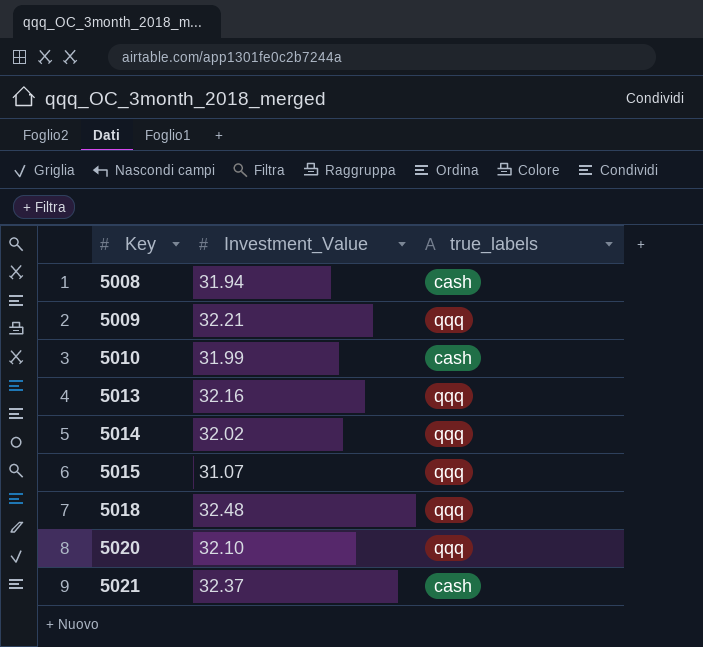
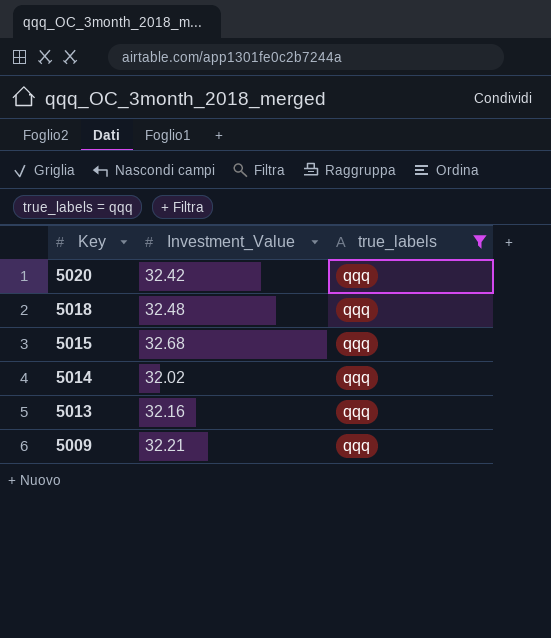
filter: none -> true_labels = qqq
row order: Key ascending -> Key descending
5020 | Investment_Value: 32.10 -> 32.42
5015 | Investment_Value: 31.07 -> 32.68

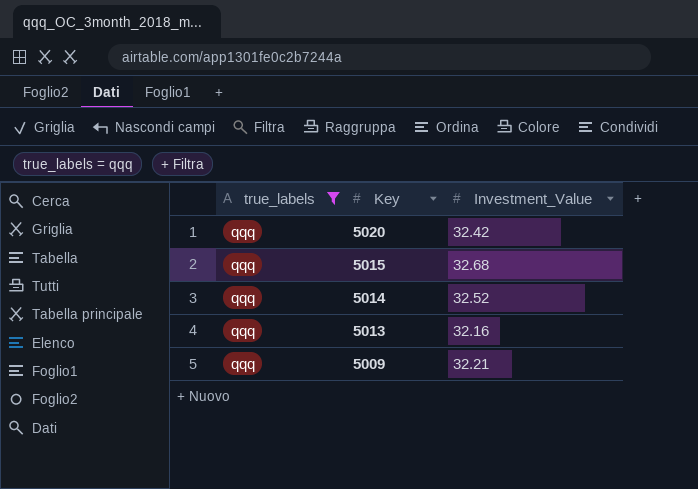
column true_labels | position: 3 -> 1
row 5018: 32.48 | qqq -> none
5014 | Investment_Value: 32.02 -> 32.52

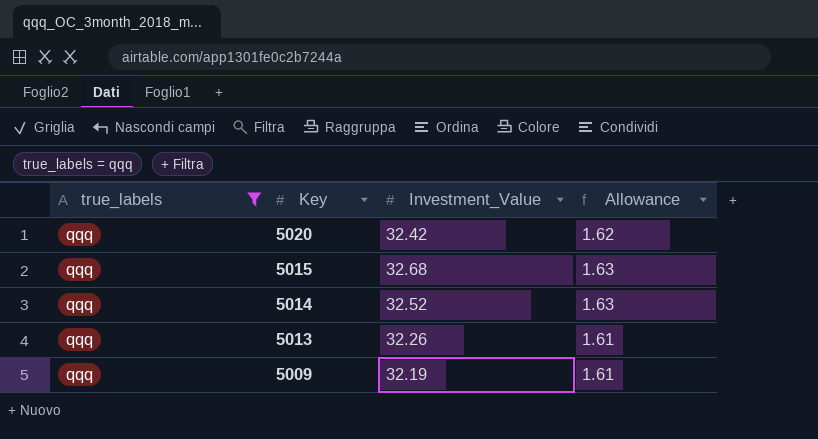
column Allowance | formula: none -> [Investment_Value] * 0.05
5013 | Investment_Value: 32.16 -> 32.26
5009 | Investment_Value: 32.21 -> 32.19

